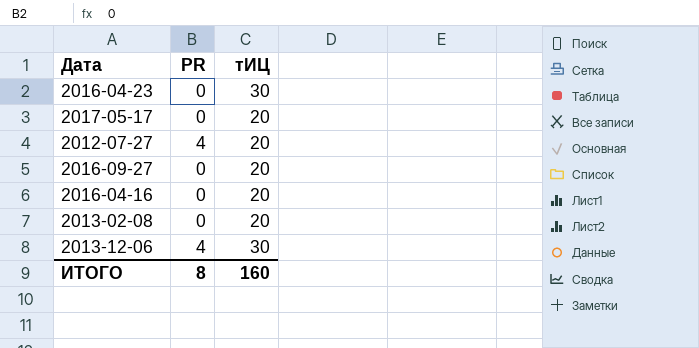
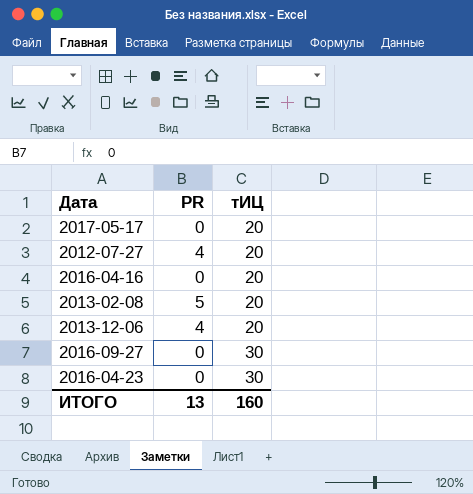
row order: none -> тИЦ ascending
2013-02-08 | PR: 0 -> 5
2013-12-06 | тИЦ: 30 -> 20
2016-09-27 | тИЦ: 20 -> 30
ИТОГО | PR: 8 -> 13

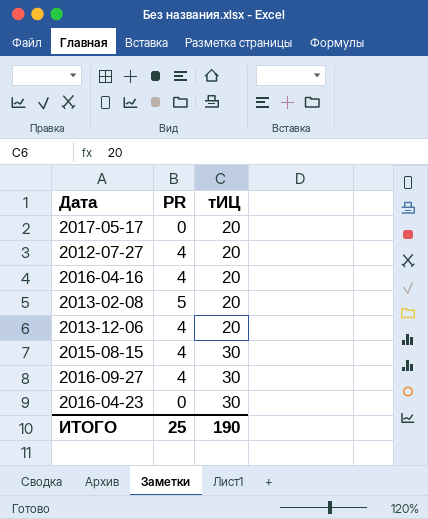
2016-04-16 | PR: 0 -> 4
row 2015-08-15: none -> 4 | 30
2016-09-27 | PR: 0 -> 4
ИТОГО | PR: 13 -> 25
ИТОГО | тИЦ: 160 -> 190

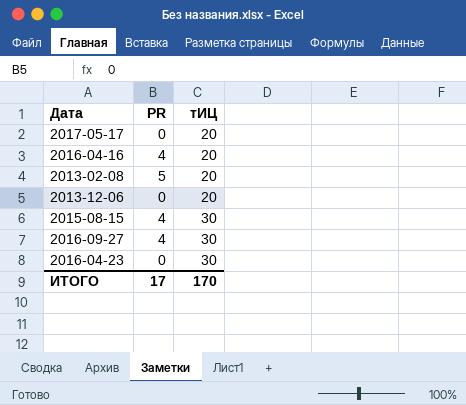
row 2012-07-27: 4 | 20 -> none
2013-12-06 | PR: 4 -> 0
ИТОГО | PR: 25 -> 17
ИТОГО | тИЦ: 190 -> 170

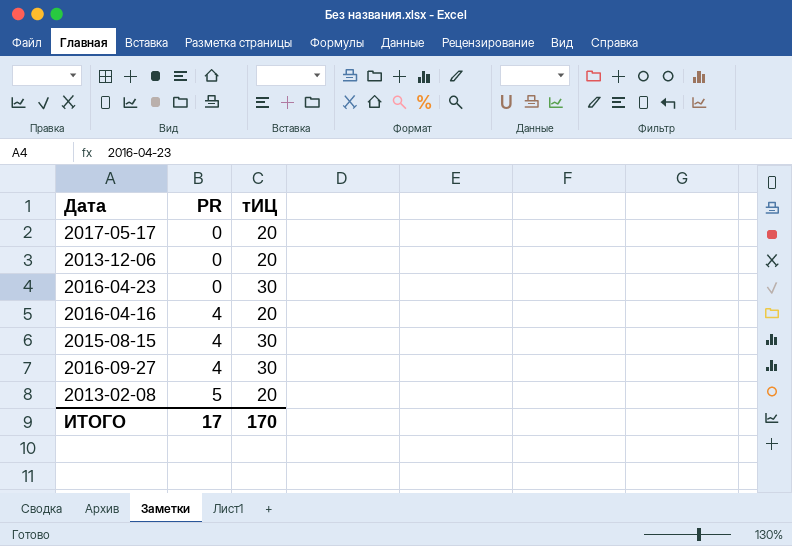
row order: тИЦ ascending -> PR ascending

